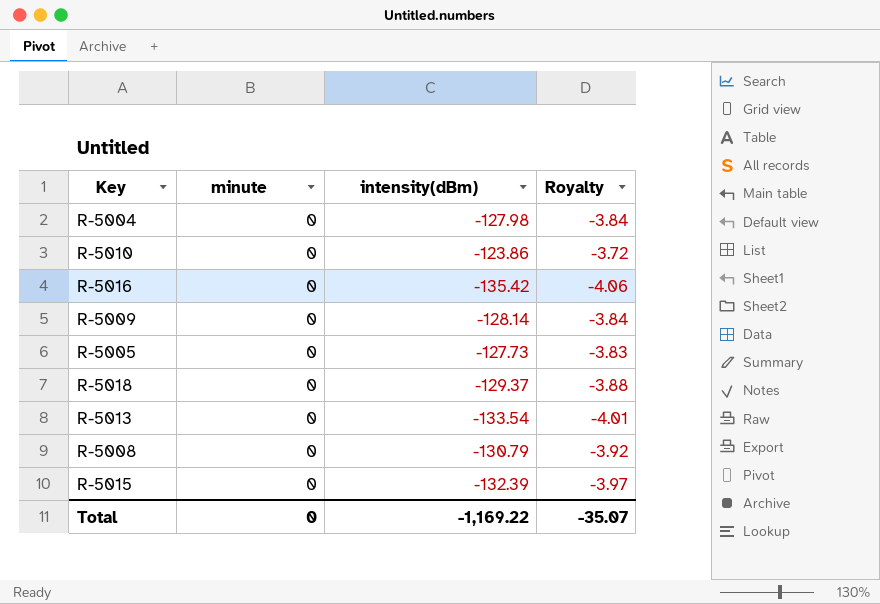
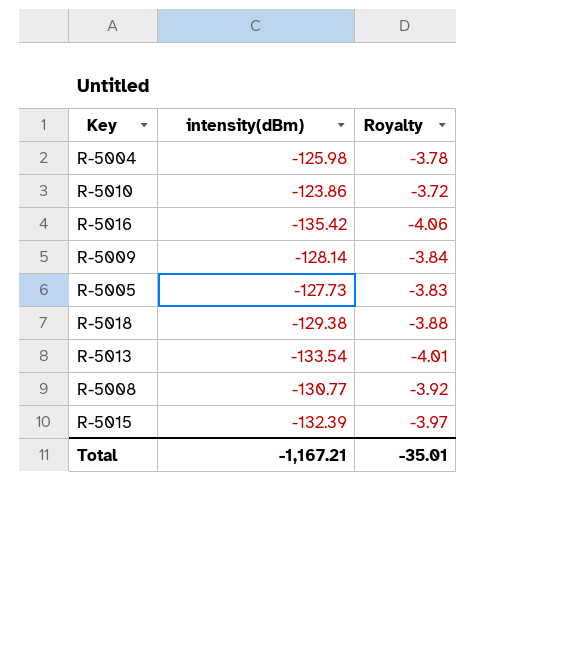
column minute | position: 2 -> none
R-5004 | intensity(dBm): -127.98 -> -125.98
R-5004 | Royalty: -3.84 -> -3.78
R-5018 | intensity(dBm): -129.37 -> -129.38
R-5008 | intensity(dBm): -130.79 -> -130.77
Total | intensity(dBm): -1,169.22 -> -1,167.21
Total | Royalty: -35.07 -> -35.01

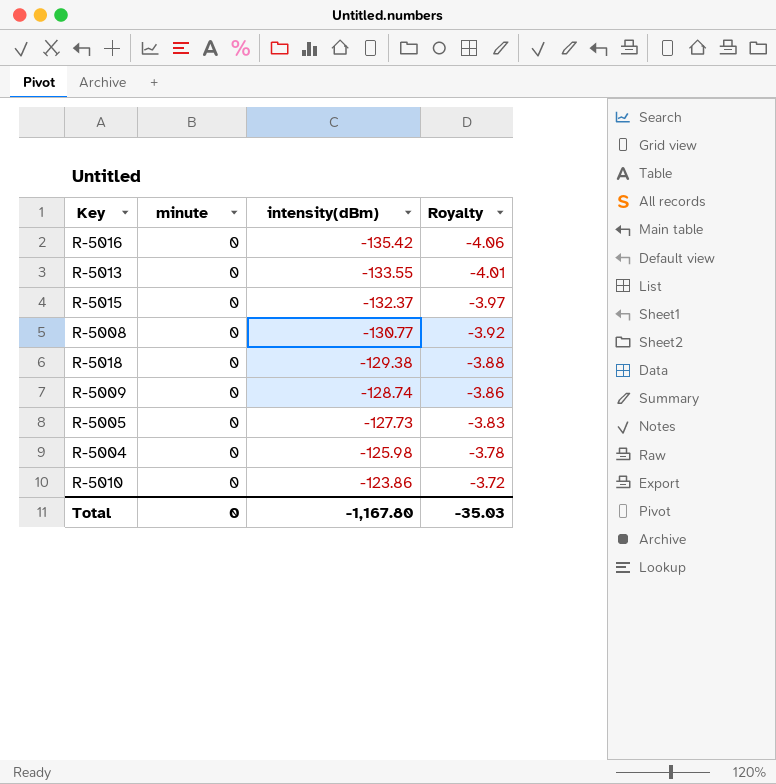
row order: none -> intensity(dBm) ascending
column minute | position: none -> 2
R-5013 | intensity(dBm): -133.54 -> -133.55
R-5015 | intensity(dBm): -132.39 -> -132.37
R-5009 | intensity(dBm): -128.14 -> -128.74
R-5009 | Royalty: -3.84 -> -3.86
Total | intensity(dBm): -1,167.21 -> -1,167.80
Total | Royalty: -35.01 -> -35.03

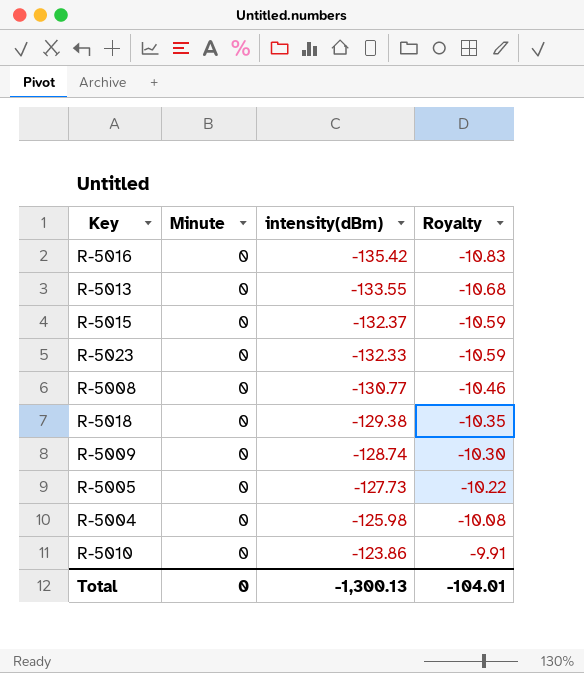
column name: minute -> Minute
column Royalty | formula: [intensity(dBm)] * 0.03 -> [intensity(dBm)] * 0.08
row R-5023: none -> 0 | -132.33 | -10.59
Total | intensity(dBm): -1,167.80 -> -1,300.13
Total | Royalty: -35.03 -> -104.01

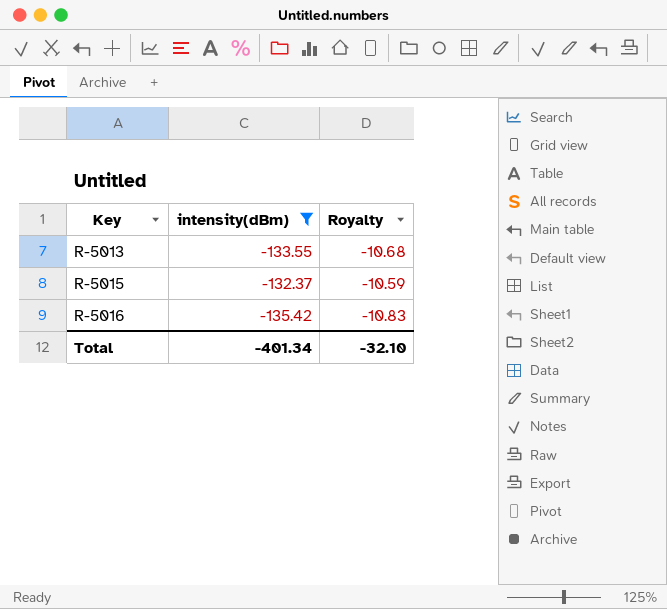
filter: none -> intensity(dBm) <= -132.37
row order: intensity(dBm) ascending -> Key ascending
column Minute | position: 2 -> none
Total | intensity(dBm): -1,300.13 -> -401.34
Total | Royalty: -104.01 -> -32.10

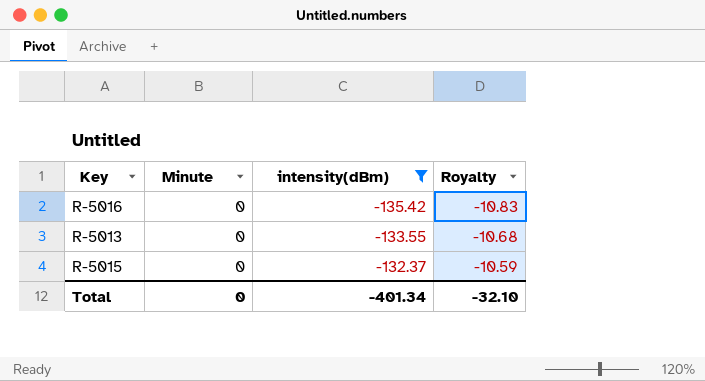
row order: Key ascending -> intensity(dBm) ascending
column Minute | position: none -> 2

